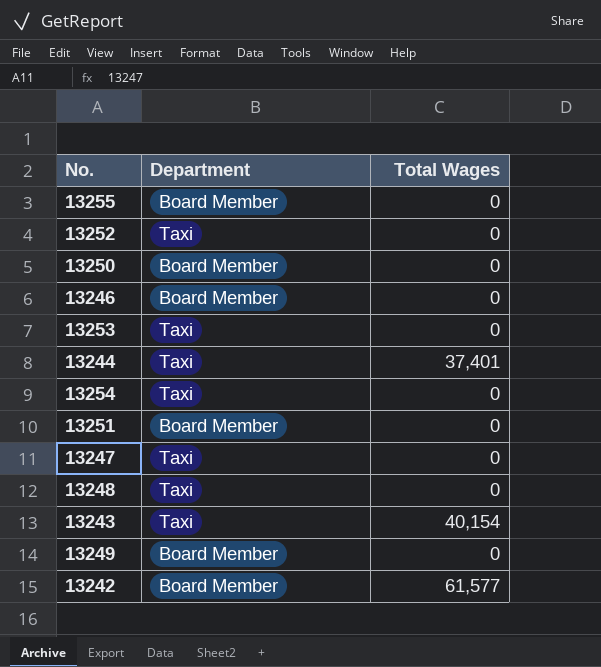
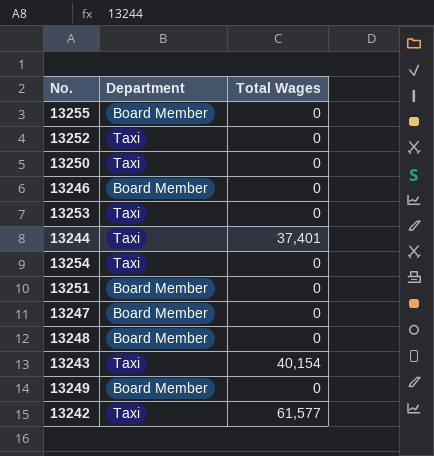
13250 | Department: Board Member -> Taxi
13247 | Department: Taxi -> Board Member
13248 | Department: Taxi -> Board Member
13242 | Department: Board Member -> Taxi

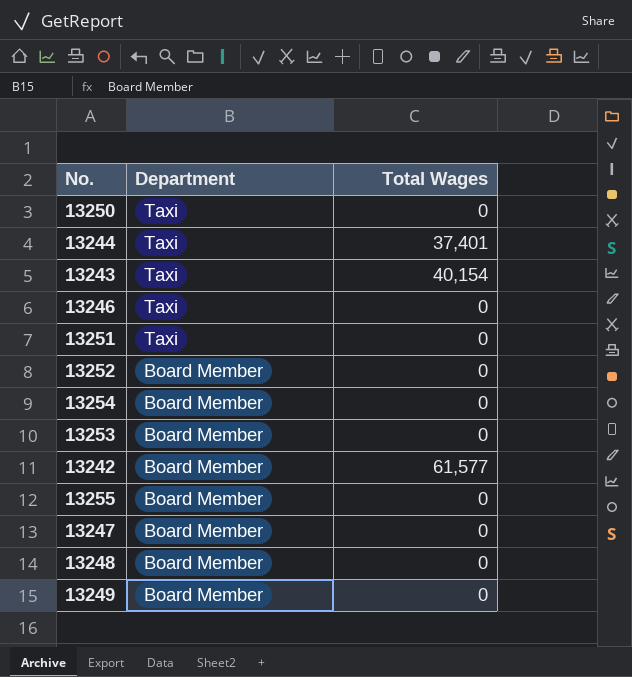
row order: none -> Department descending
13246 | Department: Board Member -> Taxi
13251 | Department: Board Member -> Taxi
13252 | Department: Taxi -> Board Member
13254 | Department: Taxi -> Board Member
13253 | Department: Taxi -> Board Member
13242 | Department: Taxi -> Board Member

